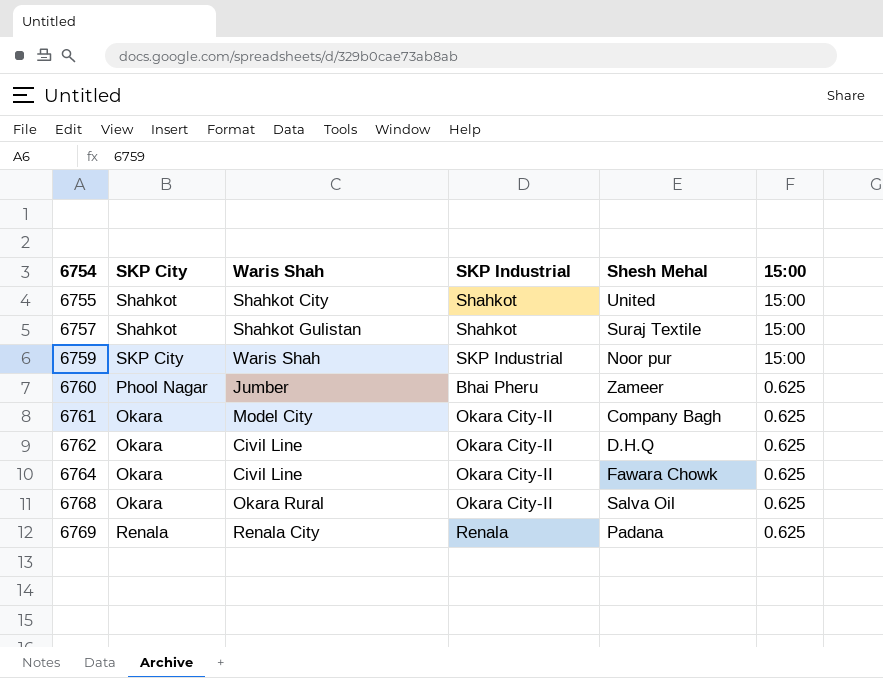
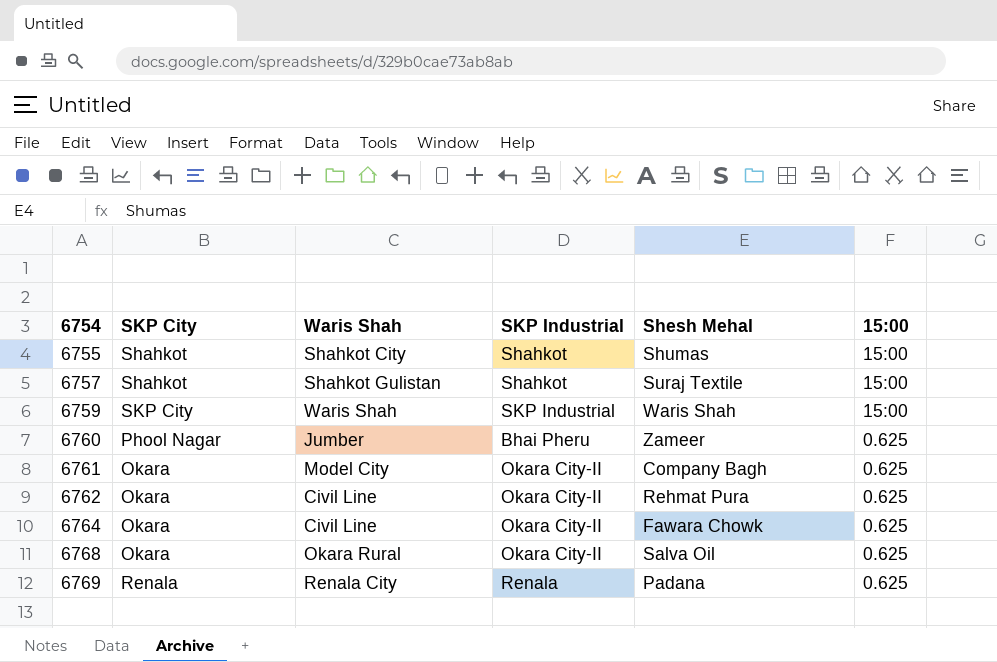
6755 | Shesh Mehal: United -> Shumas
6759 | Shesh Mehal: Noor pur -> Waris Shah
6762 | Shesh Mehal: D.H.Q -> Rehmat Pura

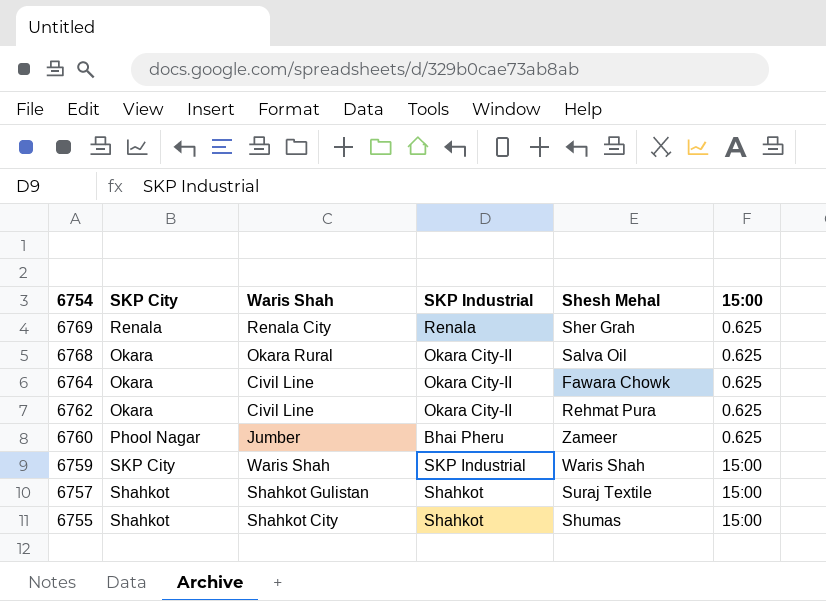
row order: 6754 ascending -> 6754 descending
row 6761: Okara | Model City | Okara City-II | Company Bagh | 0.625 -> none
6769 | Shesh Mehal: Padana -> Sher Grah

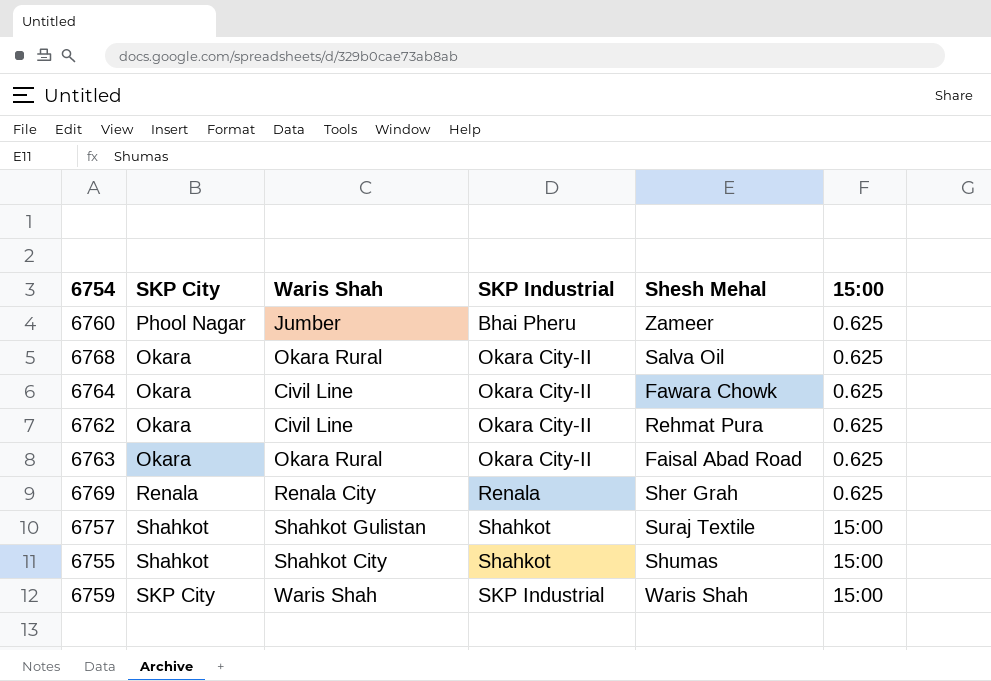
row order: 6754 descending -> SKP Industrial ascending
row 6763: none -> Okara | Okara Rural | Okara City-II | Faisal Abad Road | 0.625

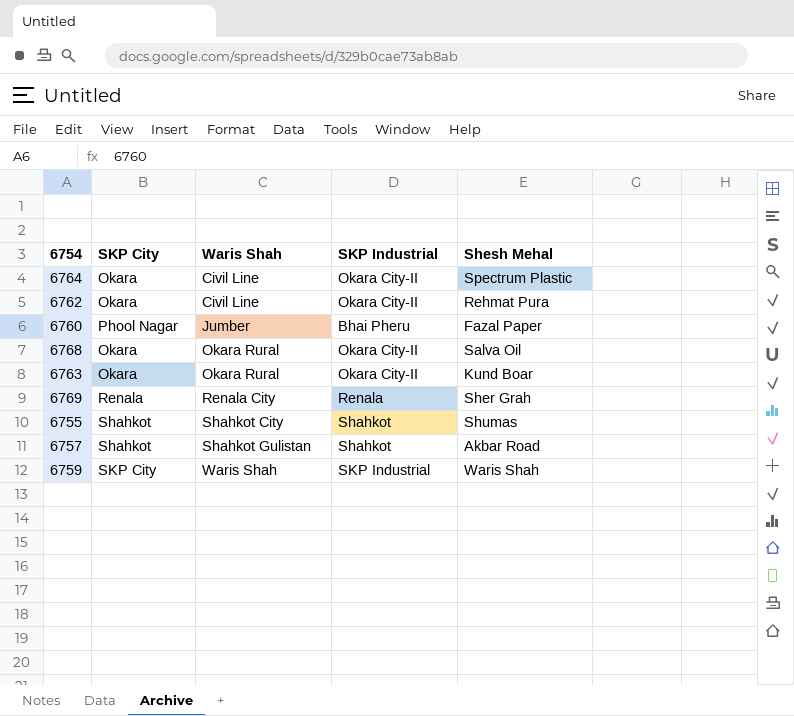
row order: SKP Industrial ascending -> Waris Shah ascending
column 15:00 | position: 6 -> none
6764 | Shesh Mehal: Fawara Chowk -> Spectrum Plastic
6760 | Shesh Mehal: Zameer -> Fazal Paper
6763 | Shesh Mehal: Faisal Abad Road -> Kund Boar
6757 | Shesh Mehal: Suraj Textile -> Akbar Road

